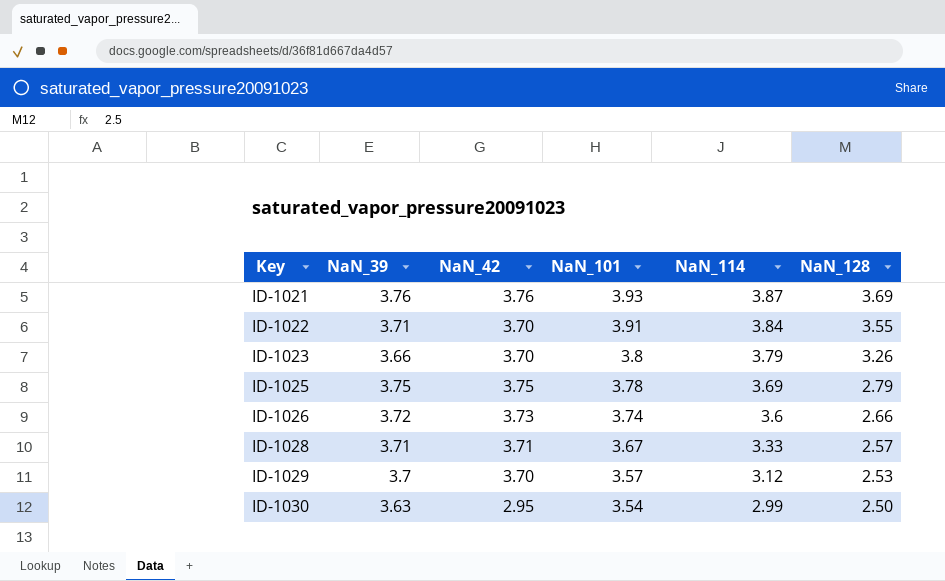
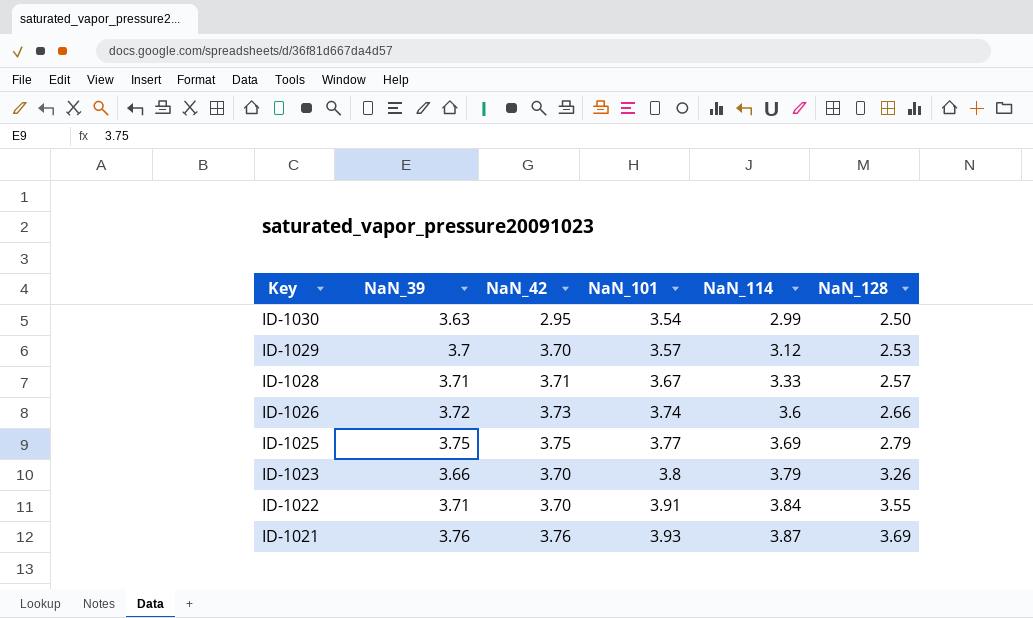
row order: Key ascending -> Key descending
ID-1025 | NaN_101: 3.78 -> 3.77

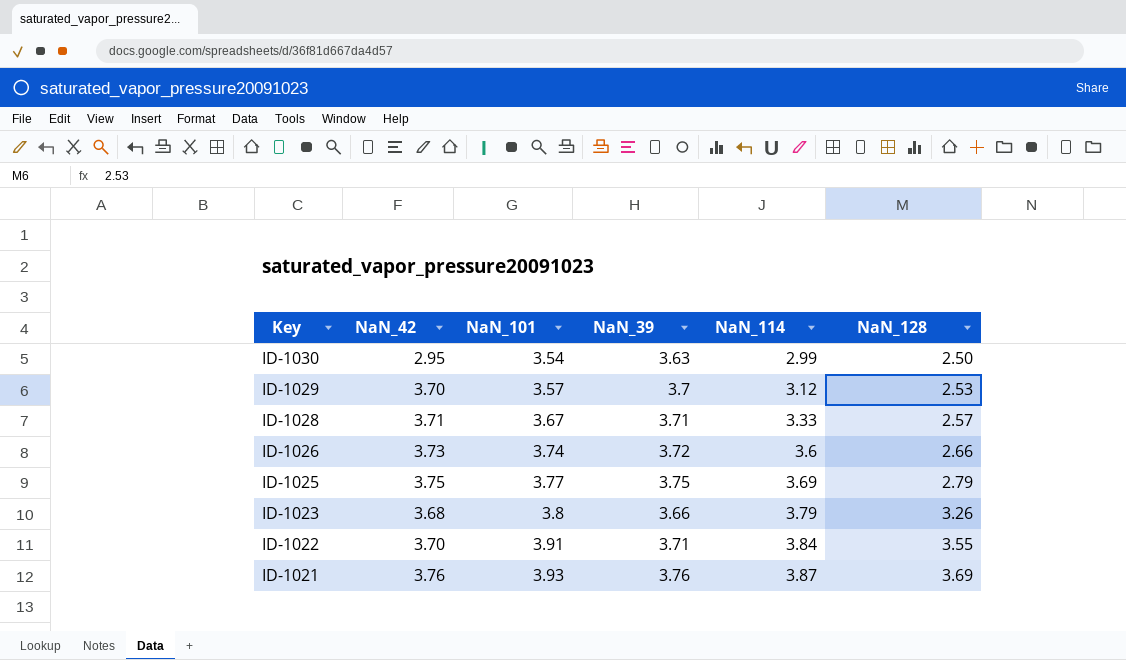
column NaN_39 | position: 2 -> 4
ID-1023 | NaN_42: 3.70 -> 3.68

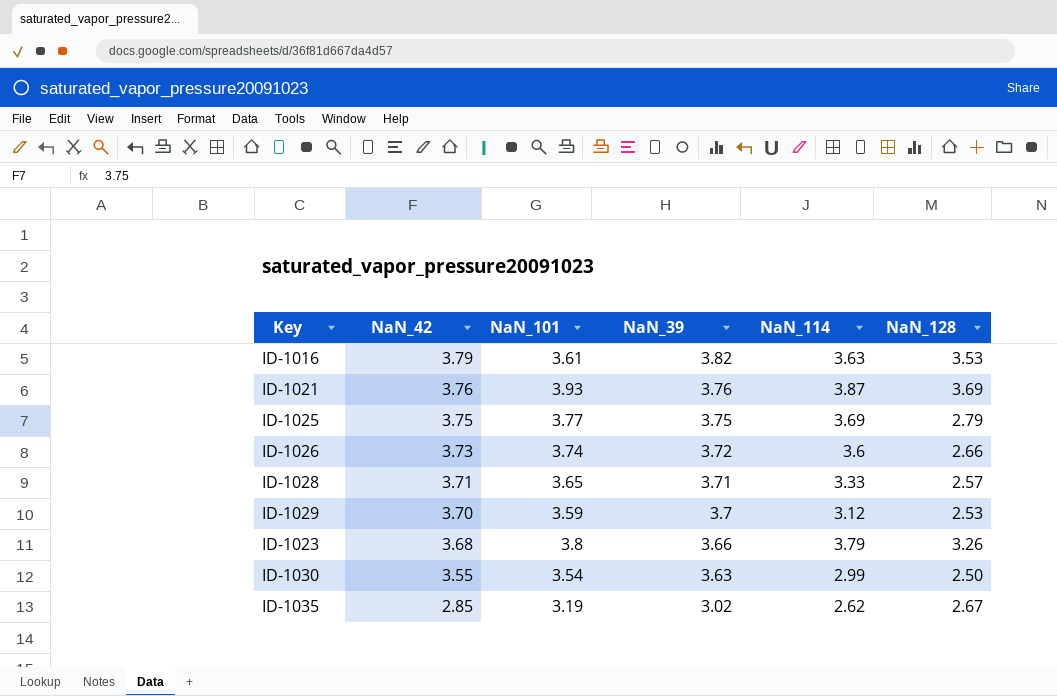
row order: Key descending -> NaN_42 descending
row ID-1022: 3.70 | 3.91 | 3.71 | 3.84 | 3.55 -> none
row ID-1016: none -> 3.79 | 3.61 | 3.82 | 3.63 | 3.53
ID-1028 | NaN_101: 3.67 -> 3.65
ID-1029 | NaN_101: 3.57 -> 3.59
ID-1030 | NaN_42: 2.95 -> 3.55
row ID-1035: none -> 2.85 | 3.19 | 3.02 | 2.62 | 2.67

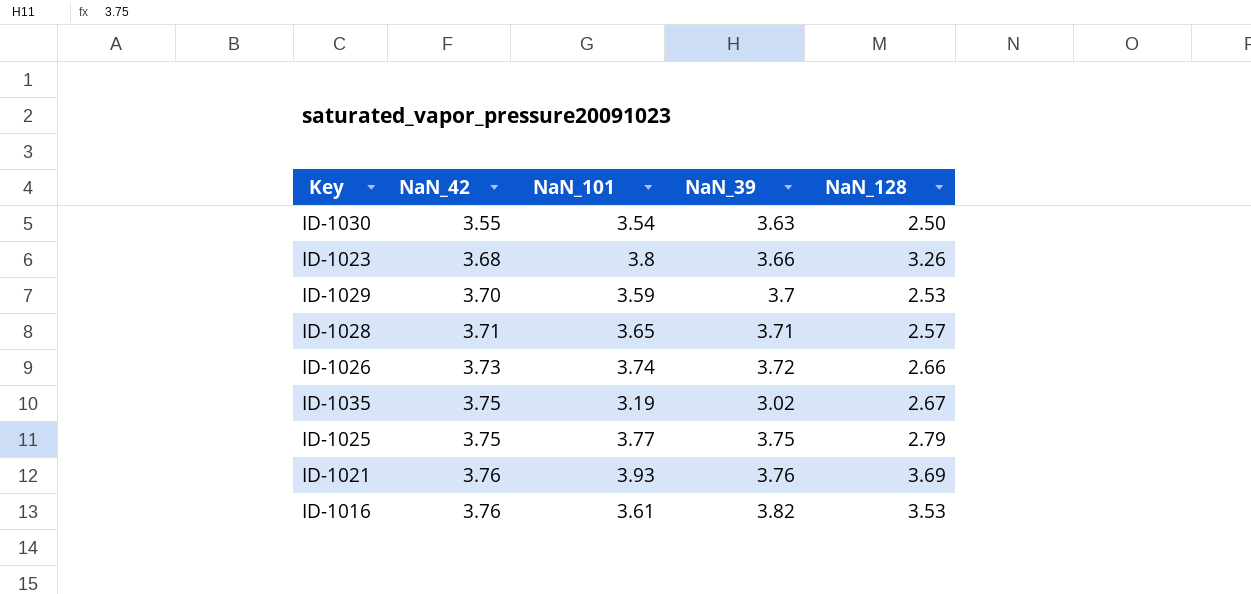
row order: NaN_42 descending -> NaN_42 ascending
column NaN_114 | position: 5 -> none
ID-1035 | NaN_42: 2.85 -> 3.75
ID-1016 | NaN_42: 3.79 -> 3.76

